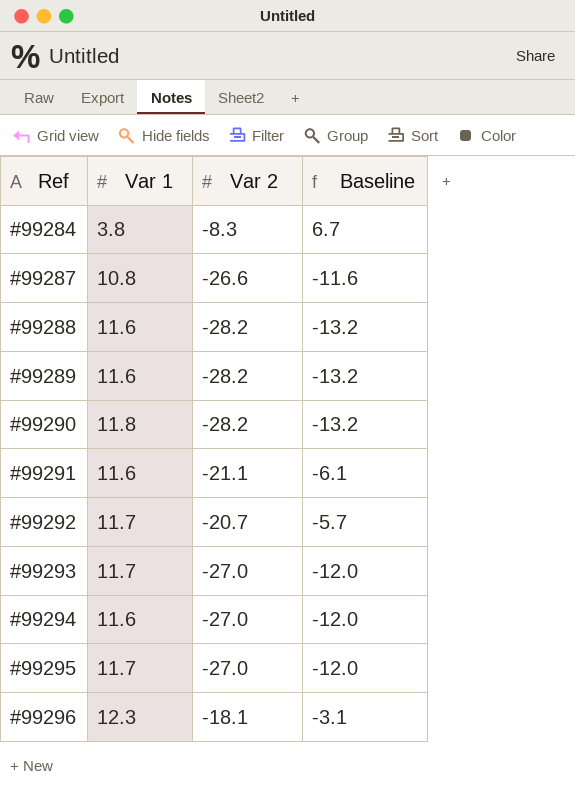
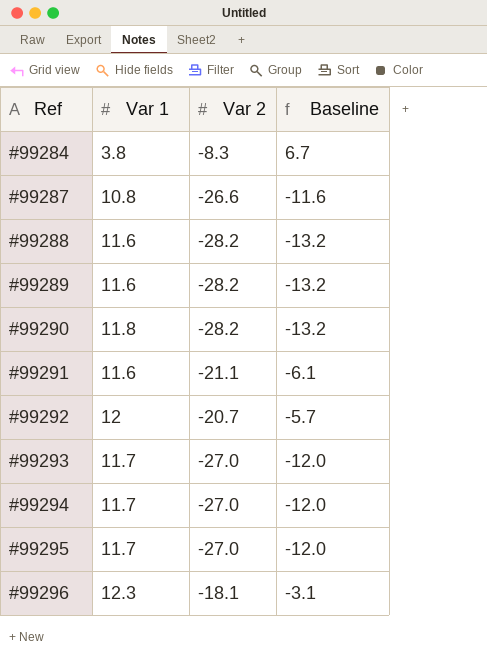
#99292 | Var 1: 11.7 -> 12
#99294 | Var 1: 11.6 -> 11.7

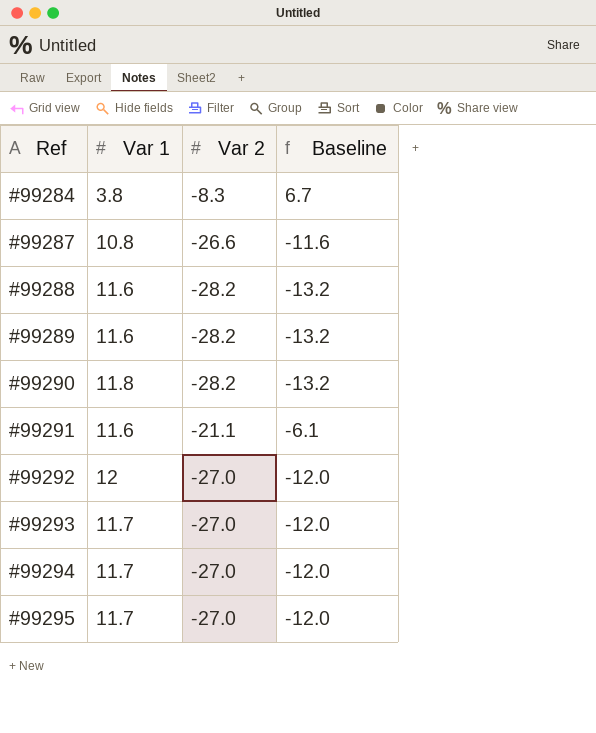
row #99296: 12.3 | -18.1 | -3.1 -> none
#99292 | Var 2: -20.7 -> -27.0
#99292 | Baseline: -5.7 -> -12.0

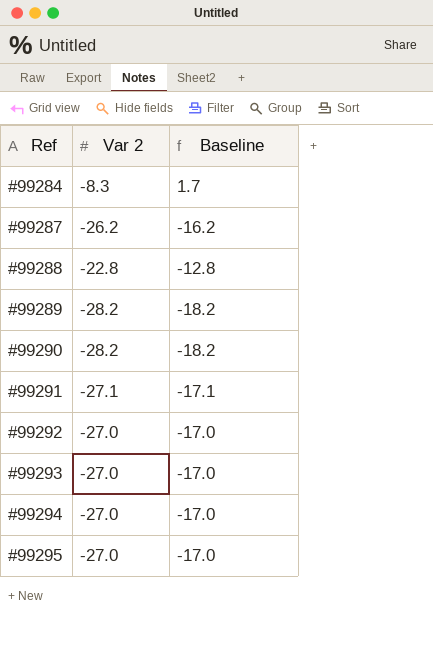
column Var 1 | position: 2 -> none
column Baseline | formula: [Var 2] + 15 -> [Var 2] + 10
#99287 | Var 2: -26.6 -> -26.2
#99288 | Var 2: -28.2 -> -22.8
#99291 | Var 2: -21.1 -> -27.1

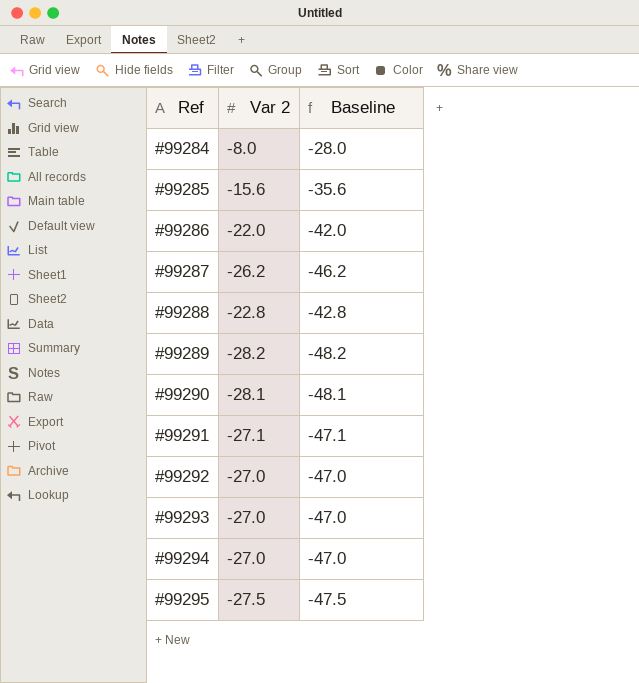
column Baseline | formula: [Var 2] + 10 -> [Var 2] - 20
#99284 | Var 2: -8.3 -> -8.0
row #99285: none -> -15.6 | -35.6
row #99286: none -> -22.0 | -42.0
#99290 | Var 2: -28.2 -> -28.1
#99295 | Var 2: -27.0 -> -27.5

